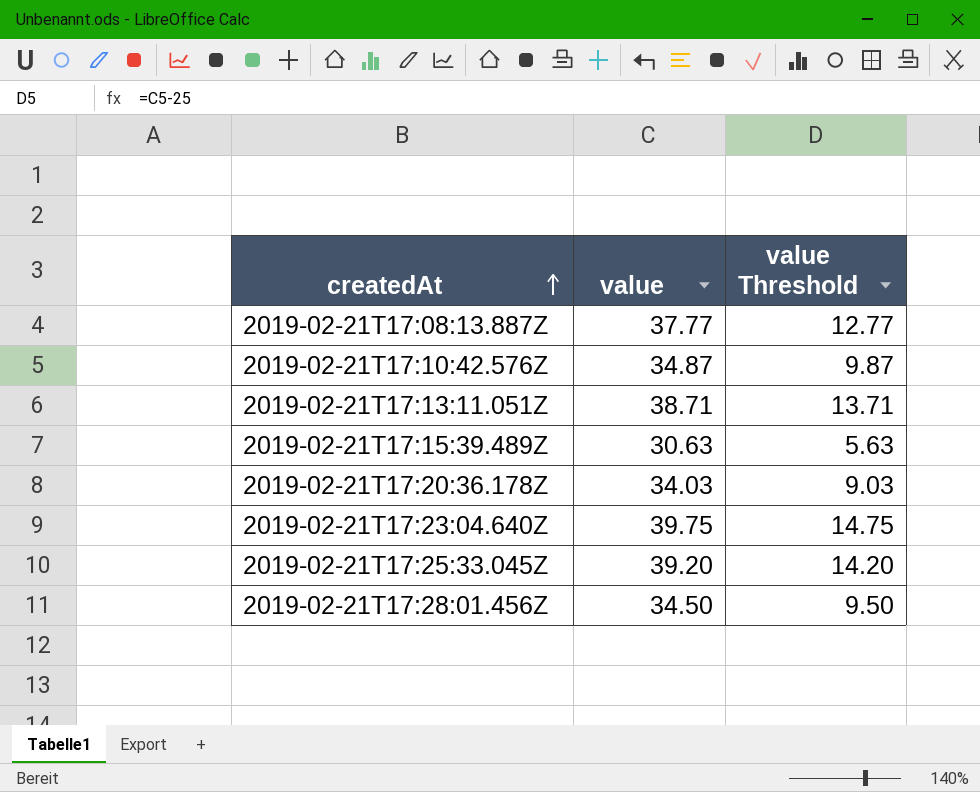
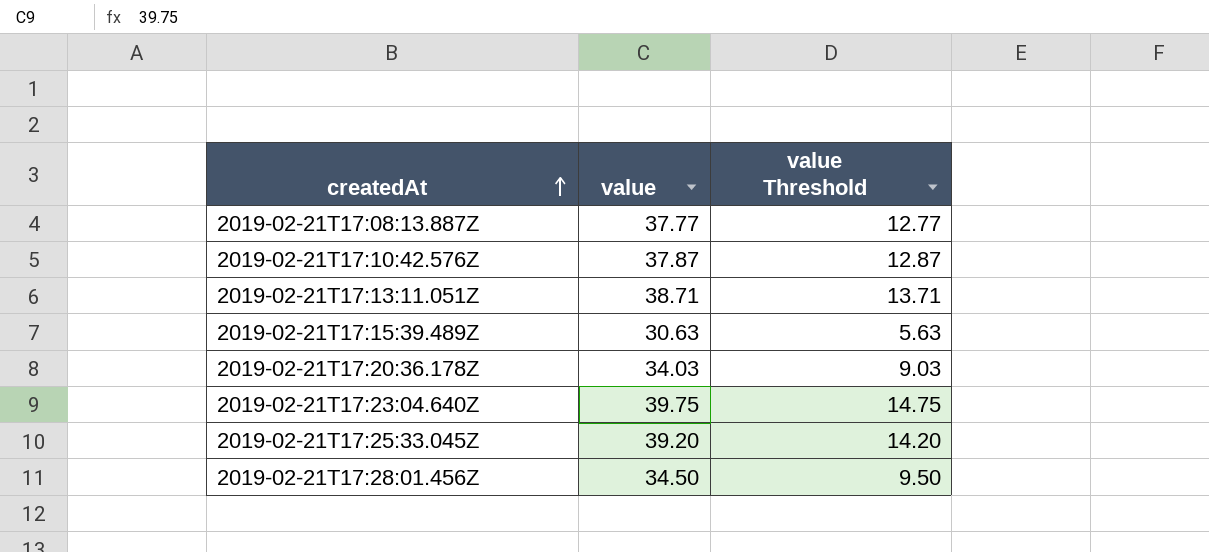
2019-02-21T17:10:42.576Z | value: 34.87 -> 37.87
2019-02-21T17:10:42.576Z | value Threshold: 9.87 -> 12.87

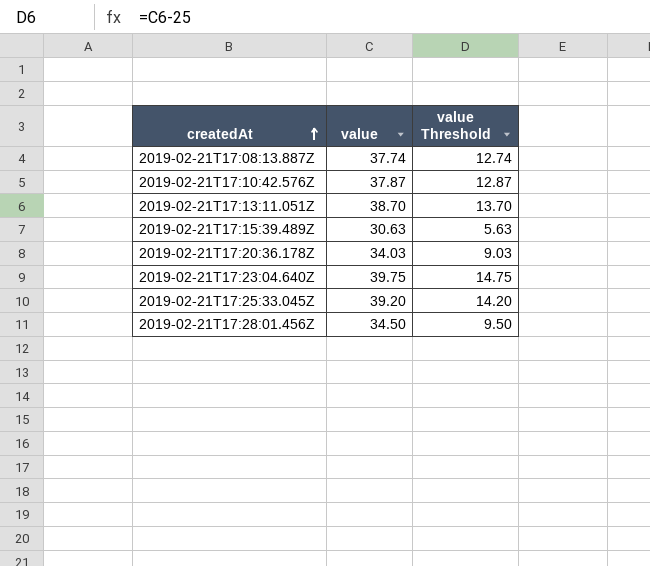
2019-02-21T17:08:13.887Z | value: 37.77 -> 37.74
2019-02-21T17:08:13.887Z | value Threshold: 12.77 -> 12.74
2019-02-21T17:13:11.051Z | value: 38.71 -> 38.70
2019-02-21T17:13:11.051Z | value Threshold: 13.71 -> 13.70

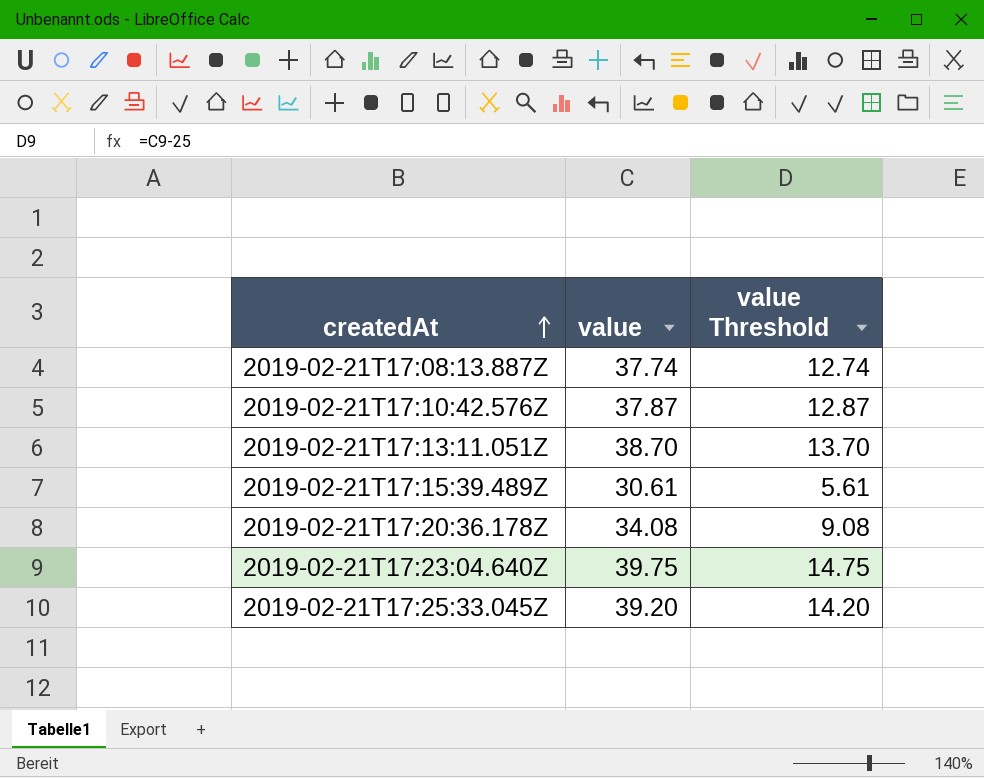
row 2019-02-21T17:28:01.456Z: 34.50 | 9.50 -> none
2019-02-21T17:15:39.489Z | value: 30.63 -> 30.61
2019-02-21T17:15:39.489Z | value Threshold: 5.63 -> 5.61
2019-02-21T17:20:36.178Z | value: 34.03 -> 34.08
2019-02-21T17:20:36.178Z | value Threshold: 9.03 -> 9.08

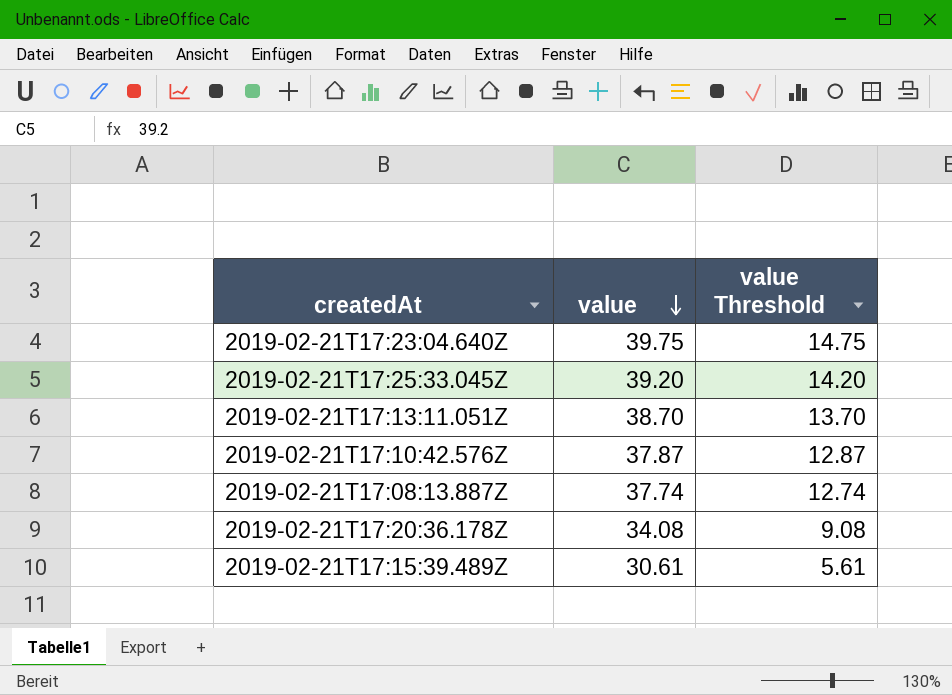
row order: createdAt ascending -> value descending

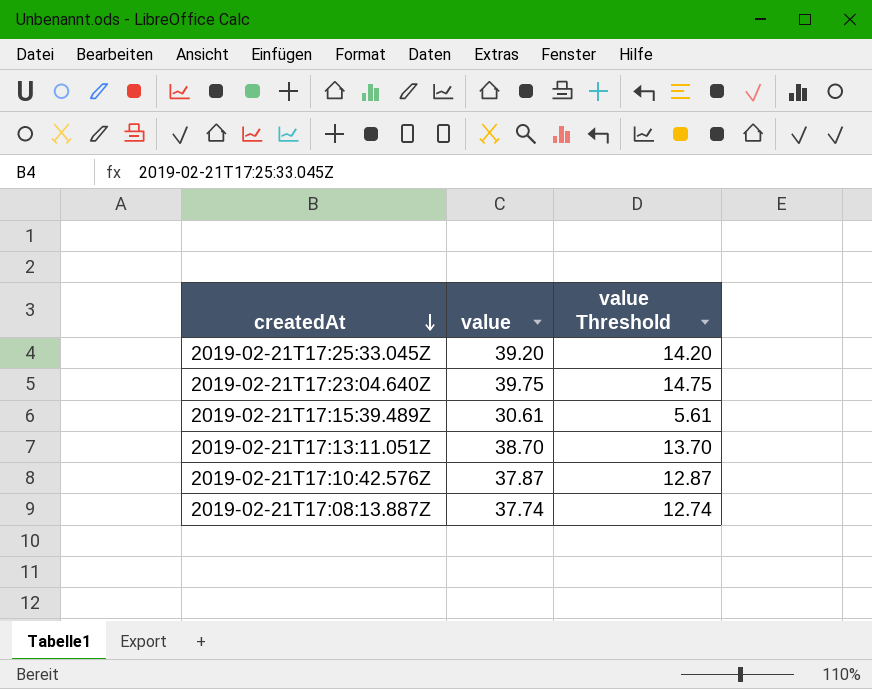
row order: value descending -> createdAt descending
row 2019-02-21T17:20:36.178Z: 34.08 | 9.08 -> none

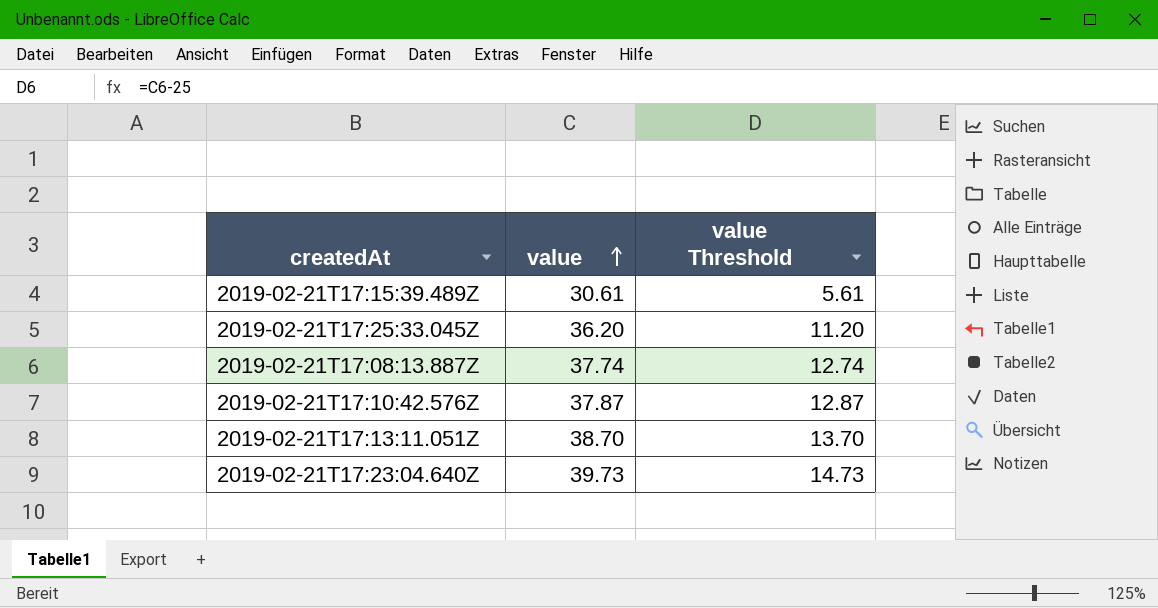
row order: createdAt descending -> value ascending
2019-02-21T17:25:33.045Z | value: 39.20 -> 36.20
2019-02-21T17:25:33.045Z | value Threshold: 14.20 -> 11.20
2019-02-21T17:23:04.640Z | value: 39.75 -> 39.73
2019-02-21T17:23:04.640Z | value Threshold: 14.75 -> 14.73

